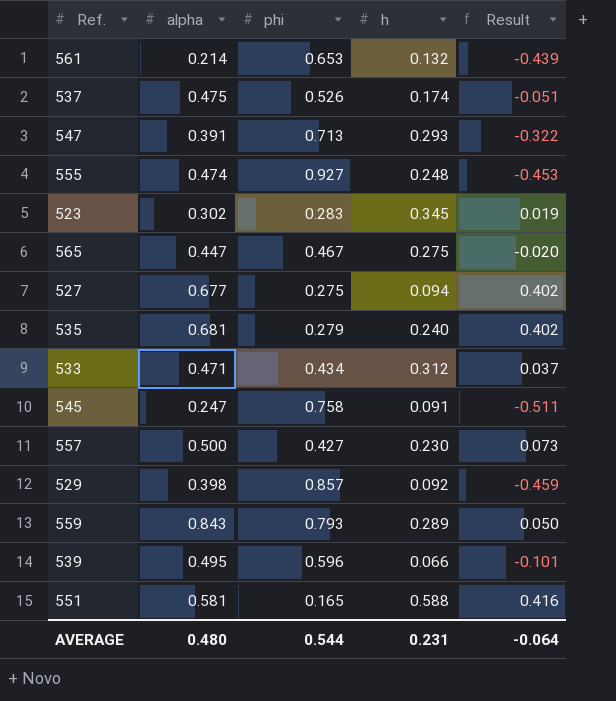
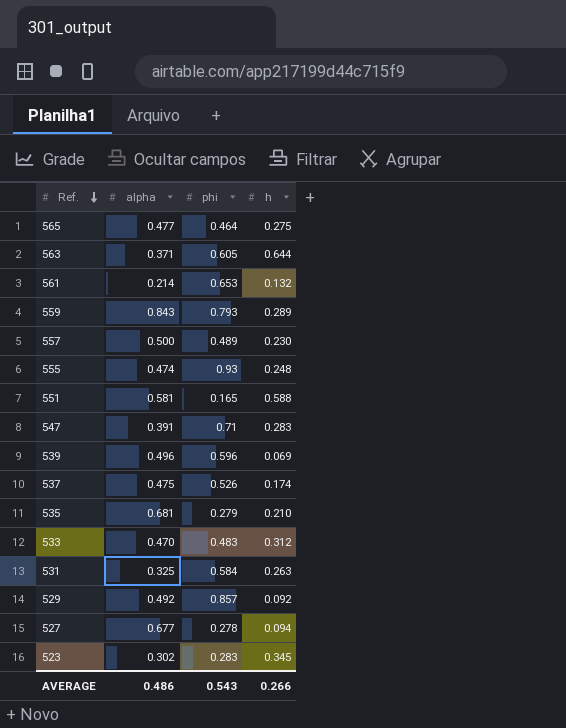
row order: none -> Ref. descending
column Result | formula: [alpha] - [phi] -> none
row 545: 0.247 | 0.758 | 0.091 | -0.511 -> none
565 | alpha: 0.447 -> 0.477
565 | phi: 0.467 -> 0.464
row 563: none -> 0.371 | 0.605 | 0.644
557 | phi: 0.427 -> 0.489
555 | phi: 0.927 -> 0.93
547 | phi: 0.713 -> 0.71
547 | h: 0.293 -> 0.283
539 | alpha: 0.495 -> 0.496
539 | h: 0.066 -> 0.069
535 | h: 0.240 -> 0.210
533 | alpha: 0.471 -> 0.470
533 | phi: 0.434 -> 0.483
row 531: none -> 0.325 | 0.584 | 0.263
529 | alpha: 0.398 -> 0.492
527 | phi: 0.275 -> 0.278
AVERAGE | alpha: 0.480 -> 0.486
AVERAGE | phi: 0.544 -> 0.543
AVERAGE | h: 0.231 -> 0.266

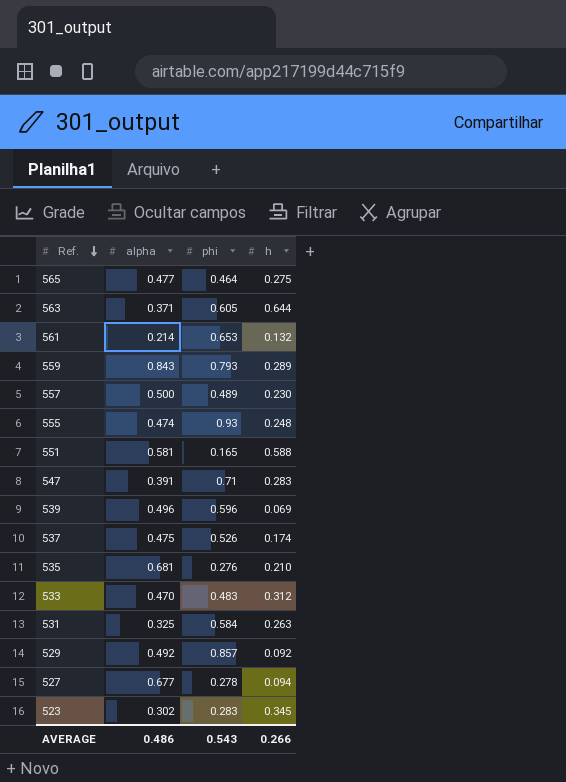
535 | phi: 0.279 -> 0.276

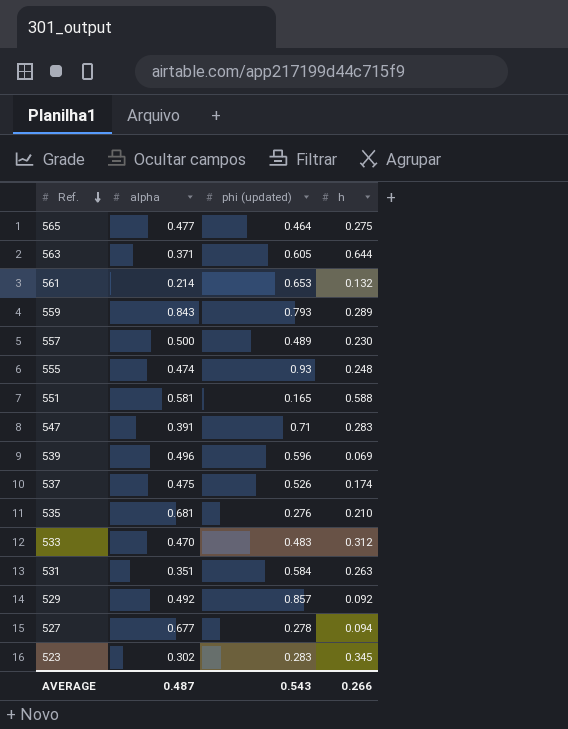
column name: phi -> phi (updated)
531 | alpha: 0.325 -> 0.351
AVERAGE | alpha: 0.486 -> 0.487

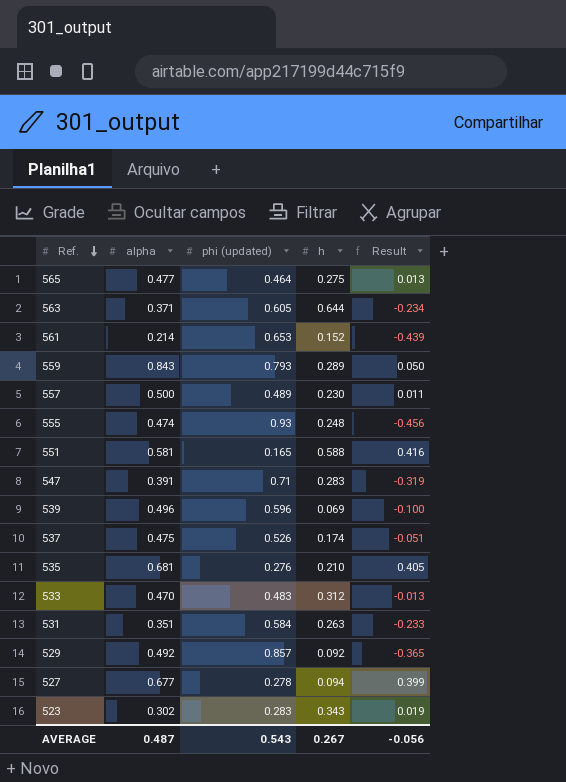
column Result | formula: none -> [alpha] - [phi (updated)]
561 | h: 0.132 -> 0.152
523 | h: 0.345 -> 0.343
AVERAGE | h: 0.266 -> 0.267

